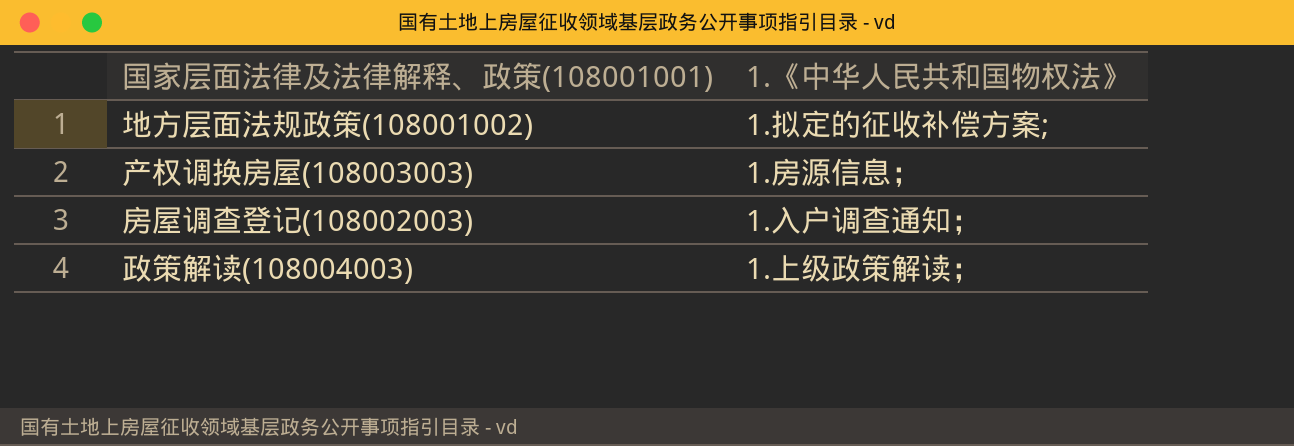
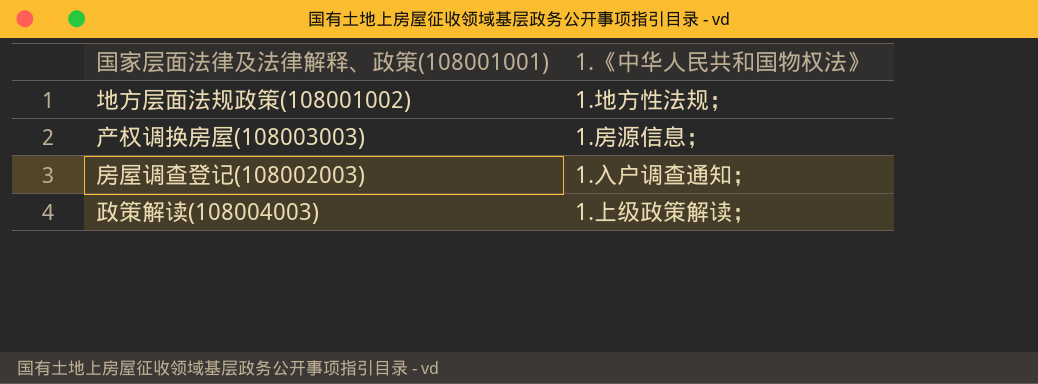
地方层面法规政策(108001002) | 1.《中华人民共和国物权法》: 1.拟定的征收补偿方案; -> 1.地方性法规；

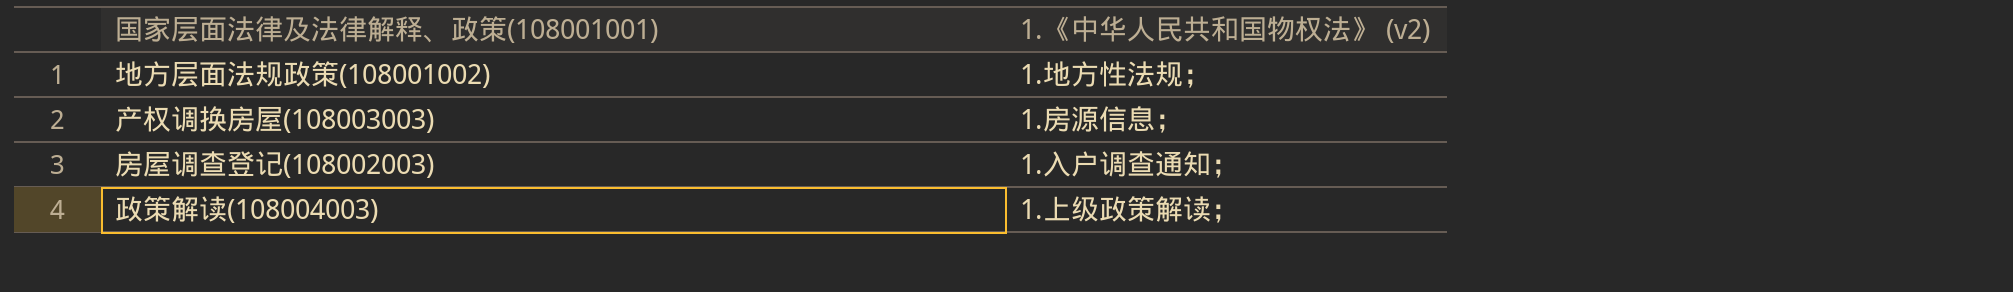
column name: 1.《中华人民共和国物权法》 -> 1.《中华人民共和国物权法》 (v2)

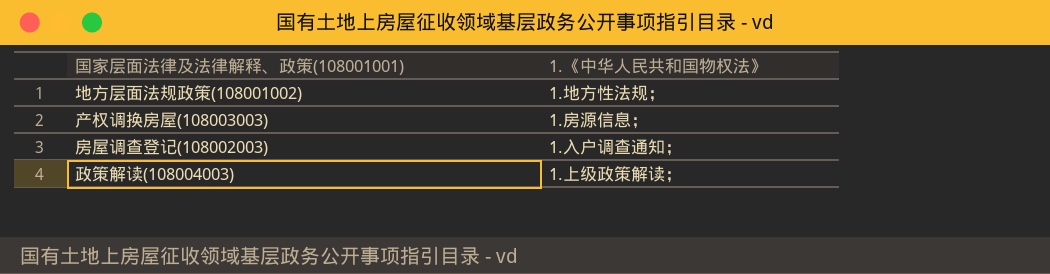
column name: 1.《中华人民共和国物权法》 (v2) -> 1.《中华人民共和国物权法》

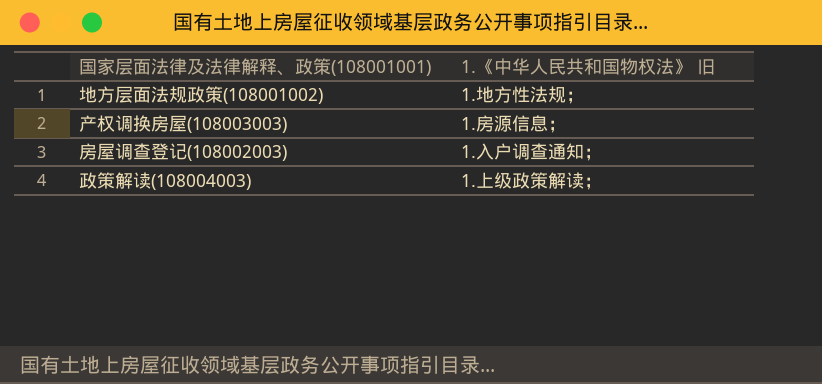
column name: 1.《中华人民共和国物权法》 -> 1.《中华人民共和国物权法》 旧

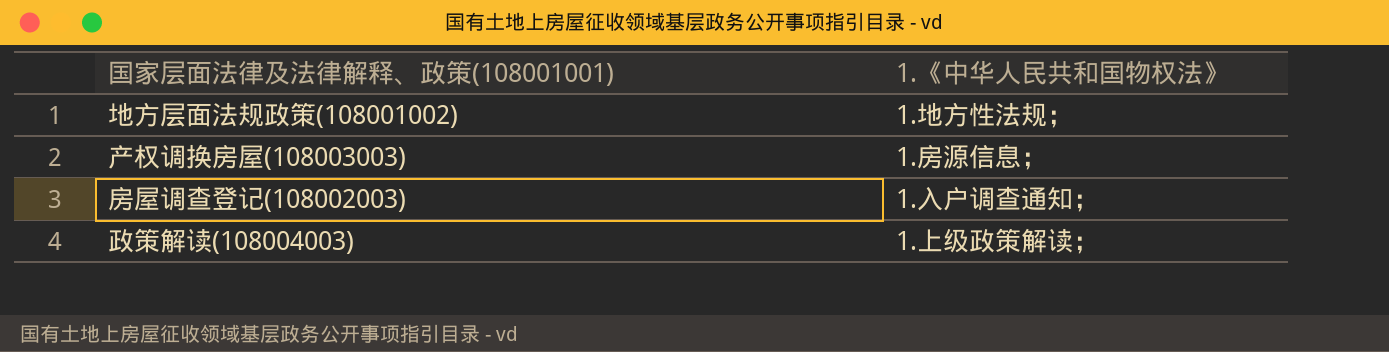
column name: 1.《中华人民共和国物权法》 旧 -> 1.《中华人民共和国物权法》

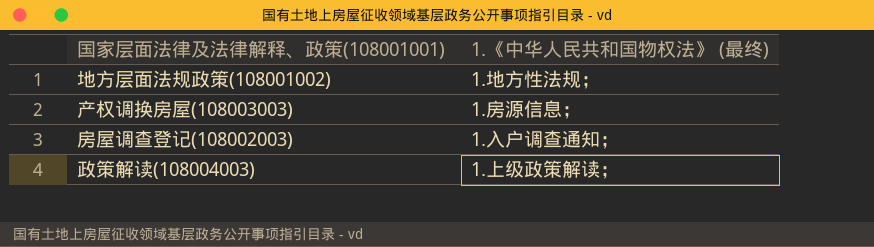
column name: 1.《中华人民共和国物权法》 -> 1.《中华人民共和国物权法》 (最终)

